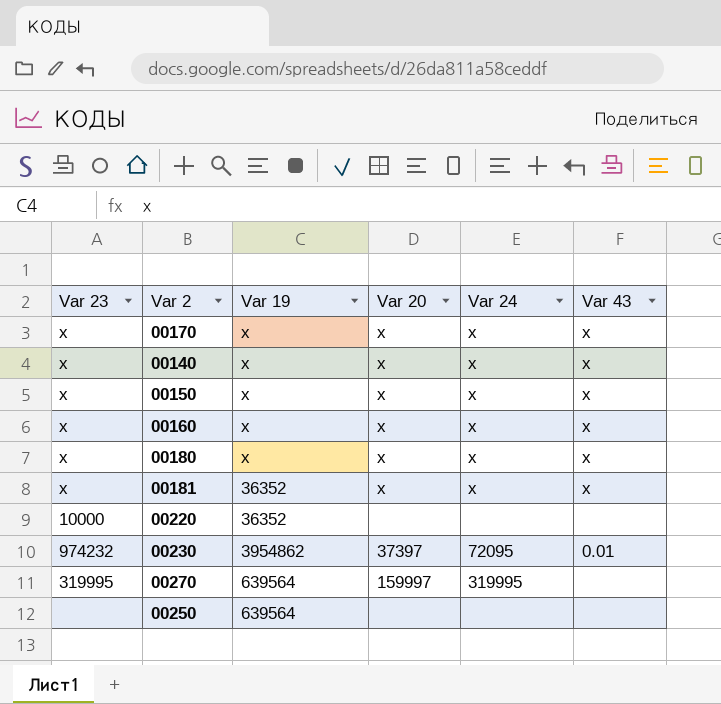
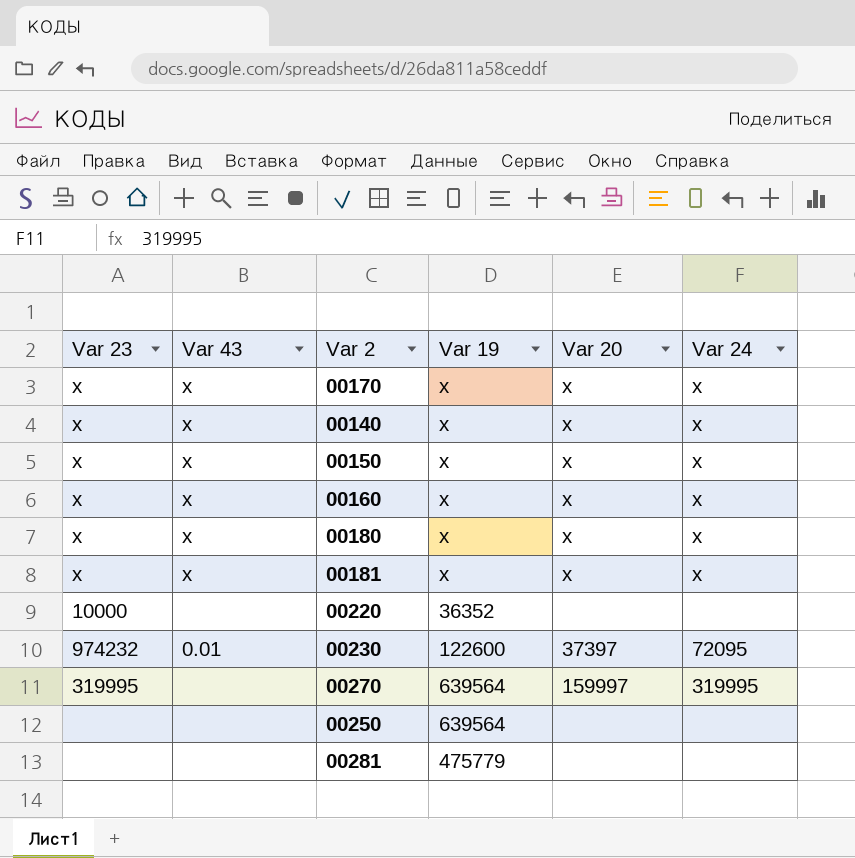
column Var 43 | position: 6 -> 2
00181 | Var 19: 36352 -> х
00230 | Var 19: 3954862 -> 122600
row 00281: none -> none | none | 475779 | none | none

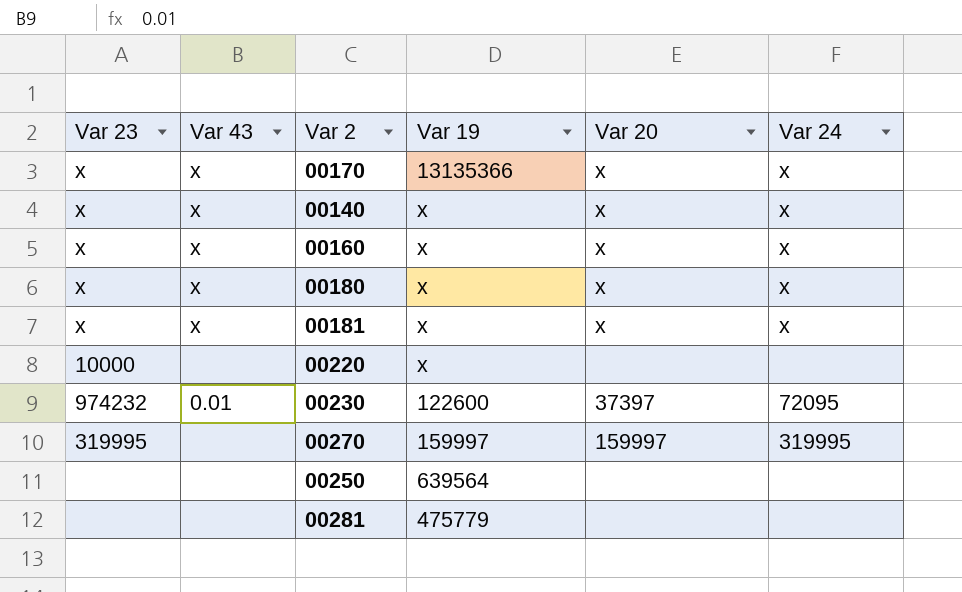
row 00150: х | х | х | х | х -> none
00170 | Var 19: х -> 13135366
00220 | Var 19: 36352 -> х
00270 | Var 19: 639564 -> 159997

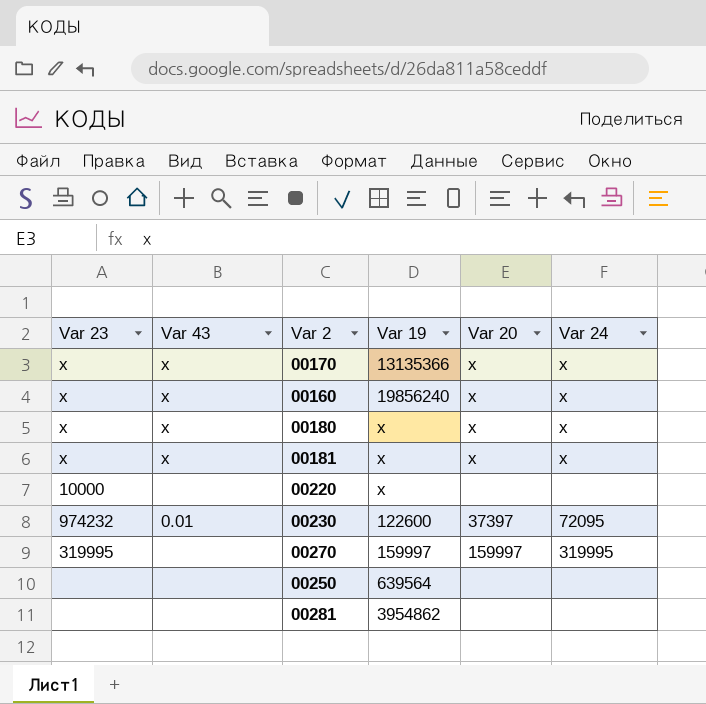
row 00140: х | х | х | х | х -> none
00160 | Var 19: х -> 19856240
00281 | Var 19: 475779 -> 3954862

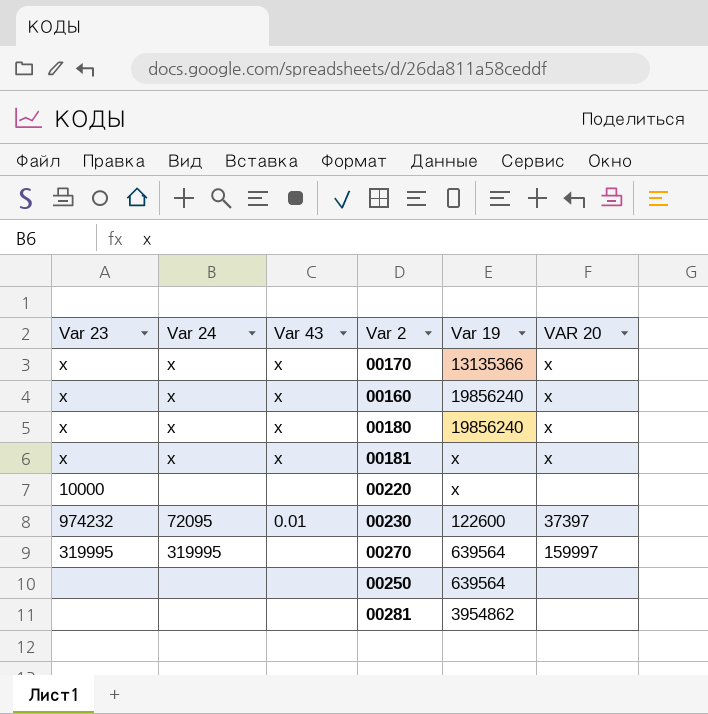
column Var 24 | position: 6 -> 2
column name: Var 20 -> VAR 20
00180 | Var 19: х -> 19856240
00270 | Var 19: 159997 -> 639564

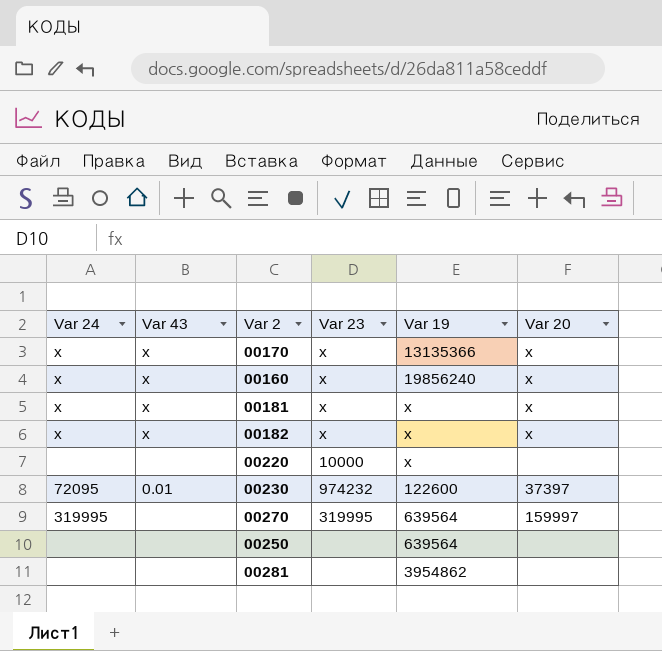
column Var 23 | position: 1 -> 4
column name: VAR 20 -> Var 20
row 00180: х | х | х | 19856240 | х -> none
row 00182: none -> х | х | х | х | х

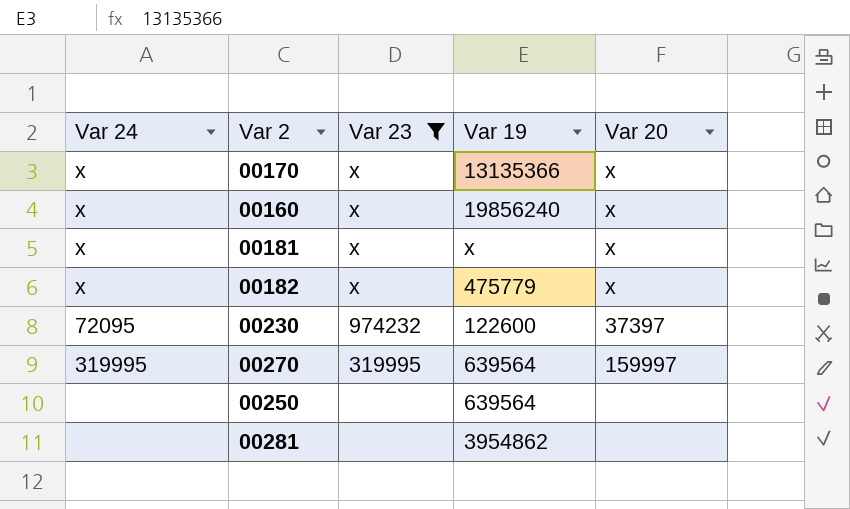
filter: none -> Var 23 != 10000
column Var 43 | position: 2 -> none
00182 | Var 19: х -> 475779

